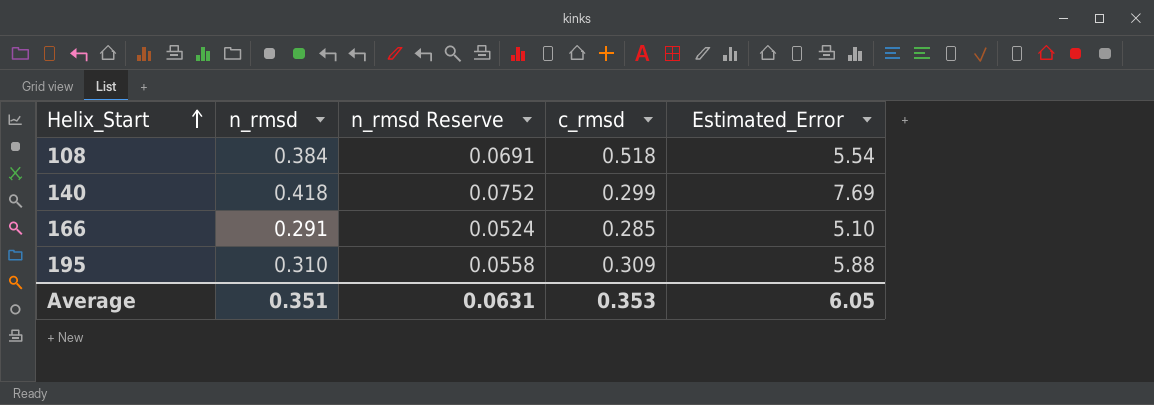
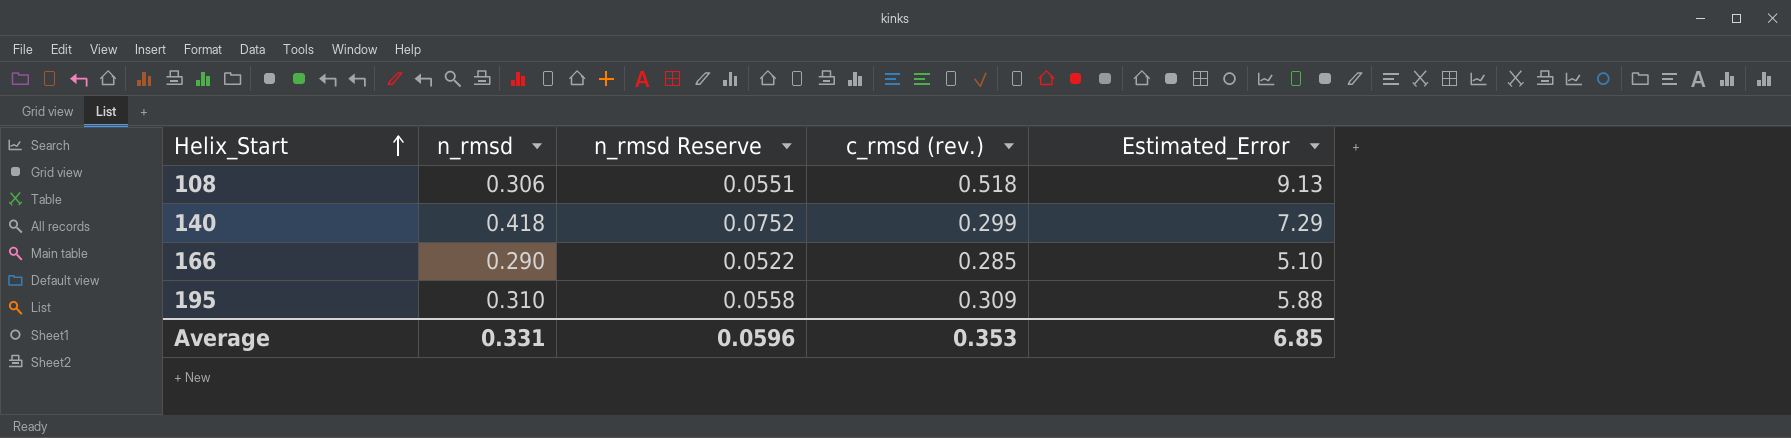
column name: c_rmsd -> c_rmsd (rev.)
108 | n_rmsd: 0.384 -> 0.306
108 | n_rmsd Reserve: 0.0691 -> 0.0551
108 | Estimated_Error: 5.54 -> 9.13
140 | Estimated_Error: 7.69 -> 7.29
166 | n_rmsd: 0.291 -> 0.290
166 | n_rmsd Reserve: 0.0524 -> 0.0522
Average | n_rmsd: 0.351 -> 0.331
Average | n_rmsd Reserve: 0.0631 -> 0.0596
Average | Estimated_Error: 6.05 -> 6.85

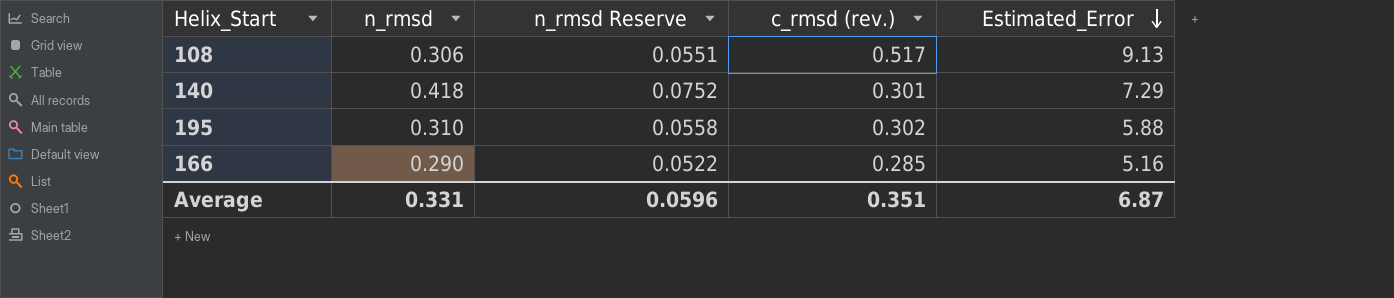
row order: Helix_Start ascending -> Estimated_Error descending
108 | c_rmsd (rev.): 0.518 -> 0.517
140 | c_rmsd (rev.): 0.299 -> 0.301
195 | c_rmsd (rev.): 0.309 -> 0.302
166 | Estimated_Error: 5.10 -> 5.16
Average | c_rmsd (rev.): 0.353 -> 0.351
Average | Estimated_Error: 6.85 -> 6.87

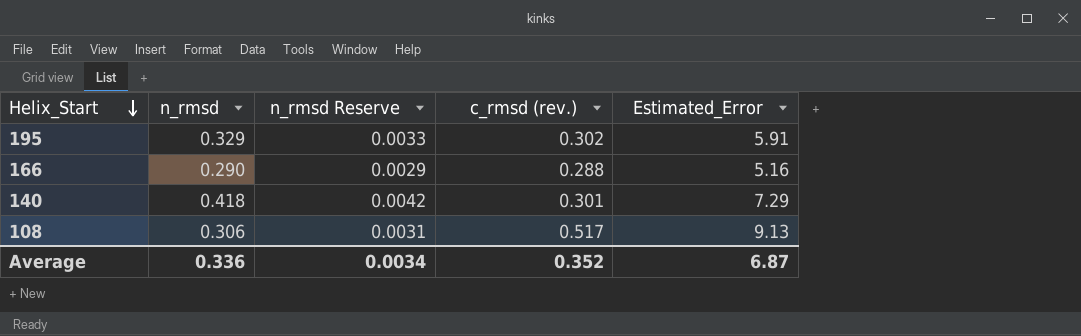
row order: Estimated_Error descending -> Helix_Start descending
column n_rmsd Reserve | formula: [n_rmsd] * 0.18 -> [n_rmsd] * 0.01
195 | n_rmsd: 0.310 -> 0.329
195 | Estimated_Error: 5.88 -> 5.91
166 | c_rmsd (rev.): 0.285 -> 0.288
Average | n_rmsd: 0.331 -> 0.336
Average | n_rmsd Reserve: 0.0596 -> 0.0034
Average | c_rmsd (rev.): 0.351 -> 0.352

